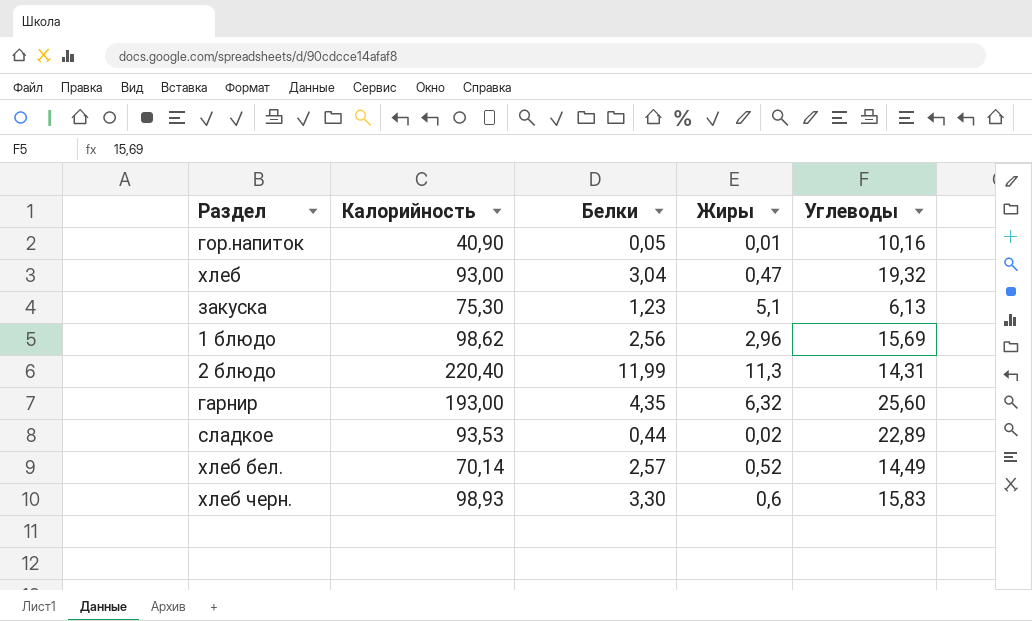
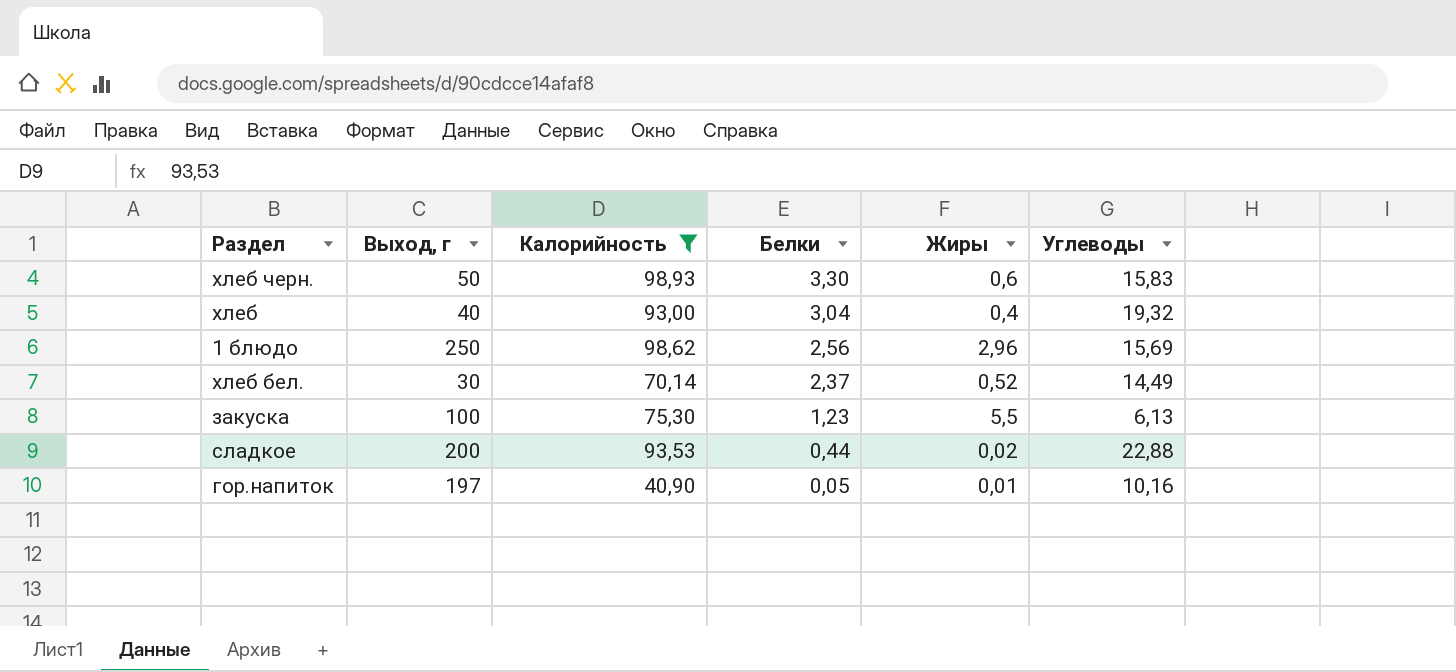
filter: none -> Калорийность <= 98,93
row order: none -> Белки descending
column Выход, г | position: none -> 2
хлеб | Жиры: 0,47 -> 0,4
хлеб бел. | Белки: 2,57 -> 2,37
закуска | Жиры: 5,1 -> 5,5
сладкое | Углеводы: 22,89 -> 22,88

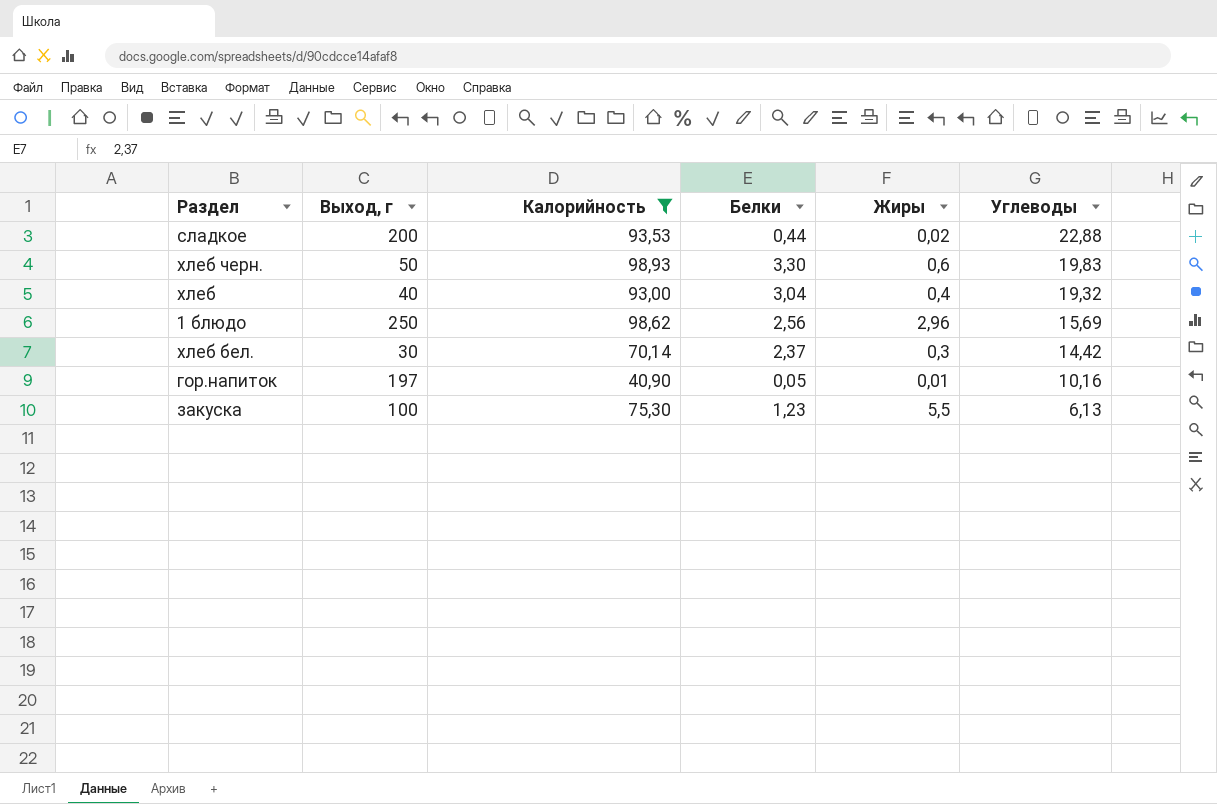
row order: Белки descending -> Углеводы descending
хлеб черн. | Углеводы: 15,83 -> 19,83
хлеб бел. | Жиры: 0,52 -> 0,3
хлеб бел. | Углеводы: 14,49 -> 14,42

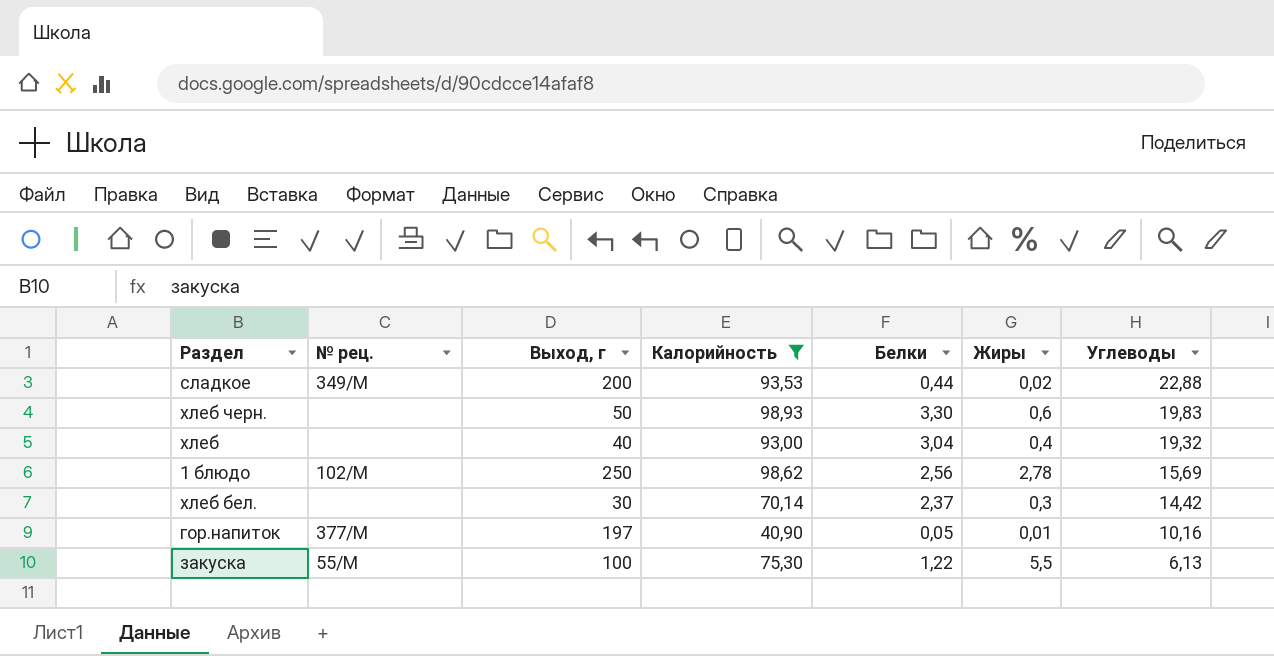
column № рец. | position: none -> 2
1 блюдо | Жиры: 2,96 -> 2,78
закуска | Белки: 1,23 -> 1,22

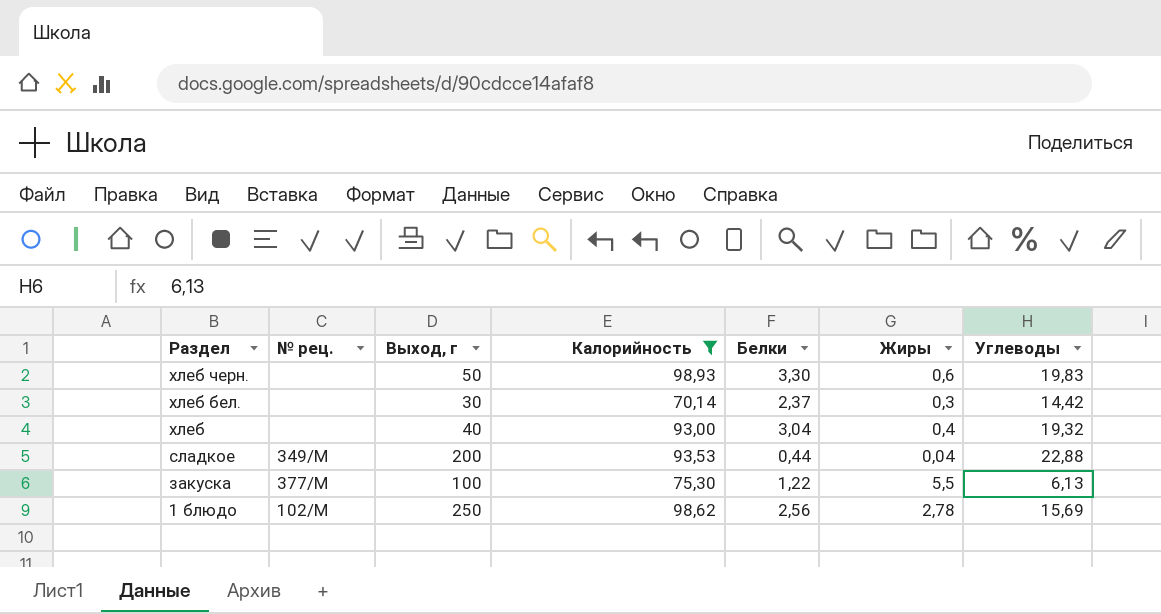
row order: Углеводы descending -> Раздел descending
row гор.напиток: 377/М | 197 | 40,90 | 0,05 | 0,01 | 10,16 -> none
сладкое | Жиры: 0,02 -> 0,04
закуска | № рец.: 55/М -> 377/М

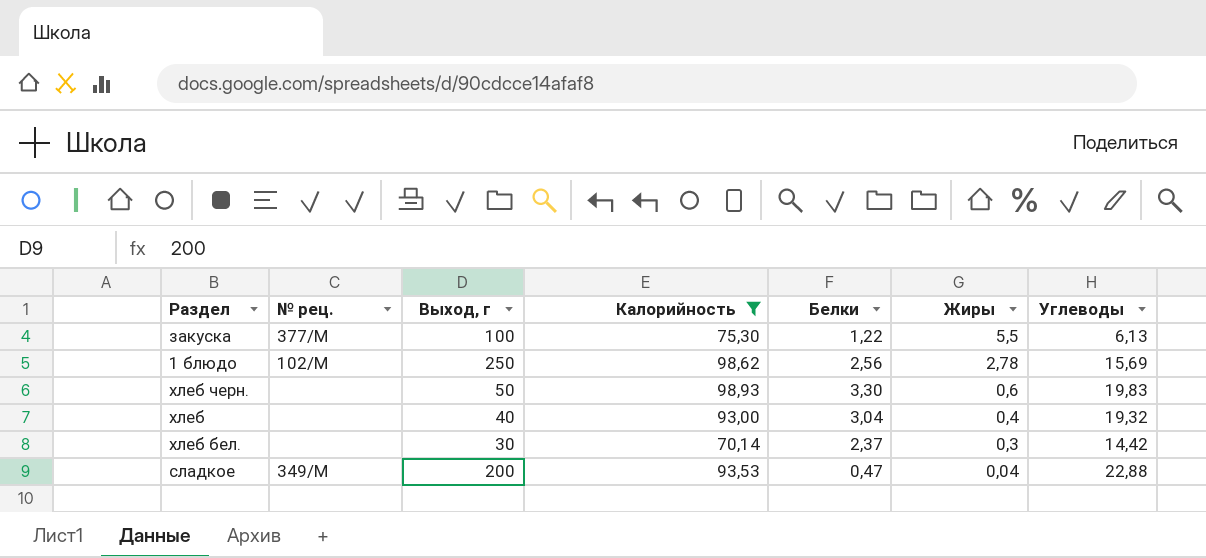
row order: Раздел descending -> Жиры descending
сладкое | Белки: 0,44 -> 0,47

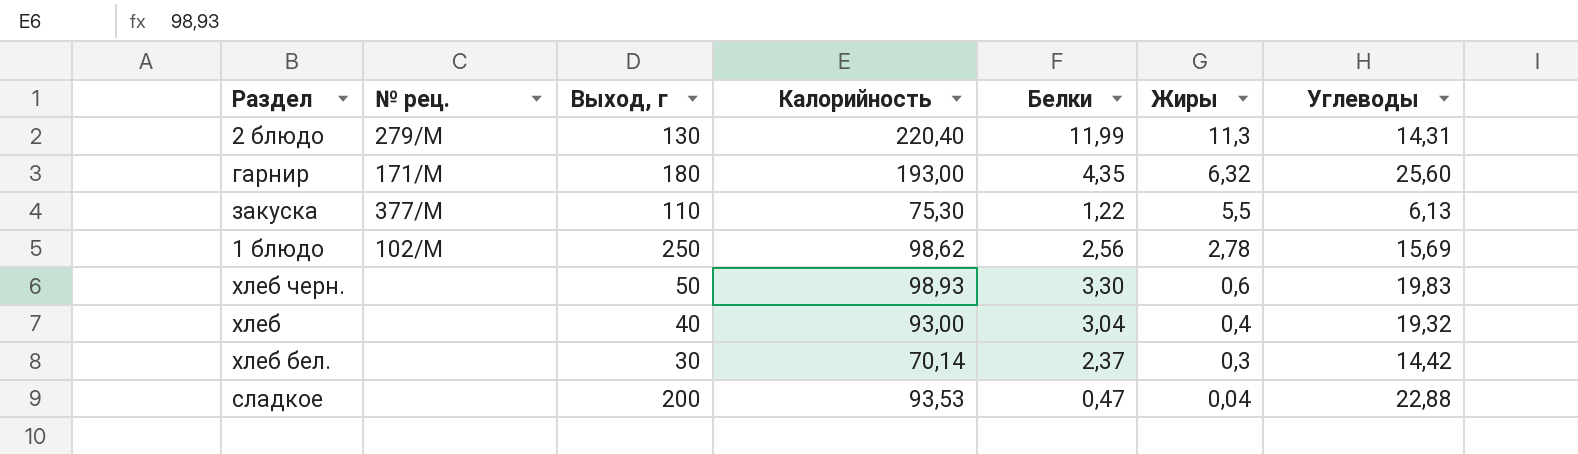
filter: Калорийность <= 98,93 -> none
закуска | Выход, г: 100 -> 110
сладкое | № рец.: 349/М -> none

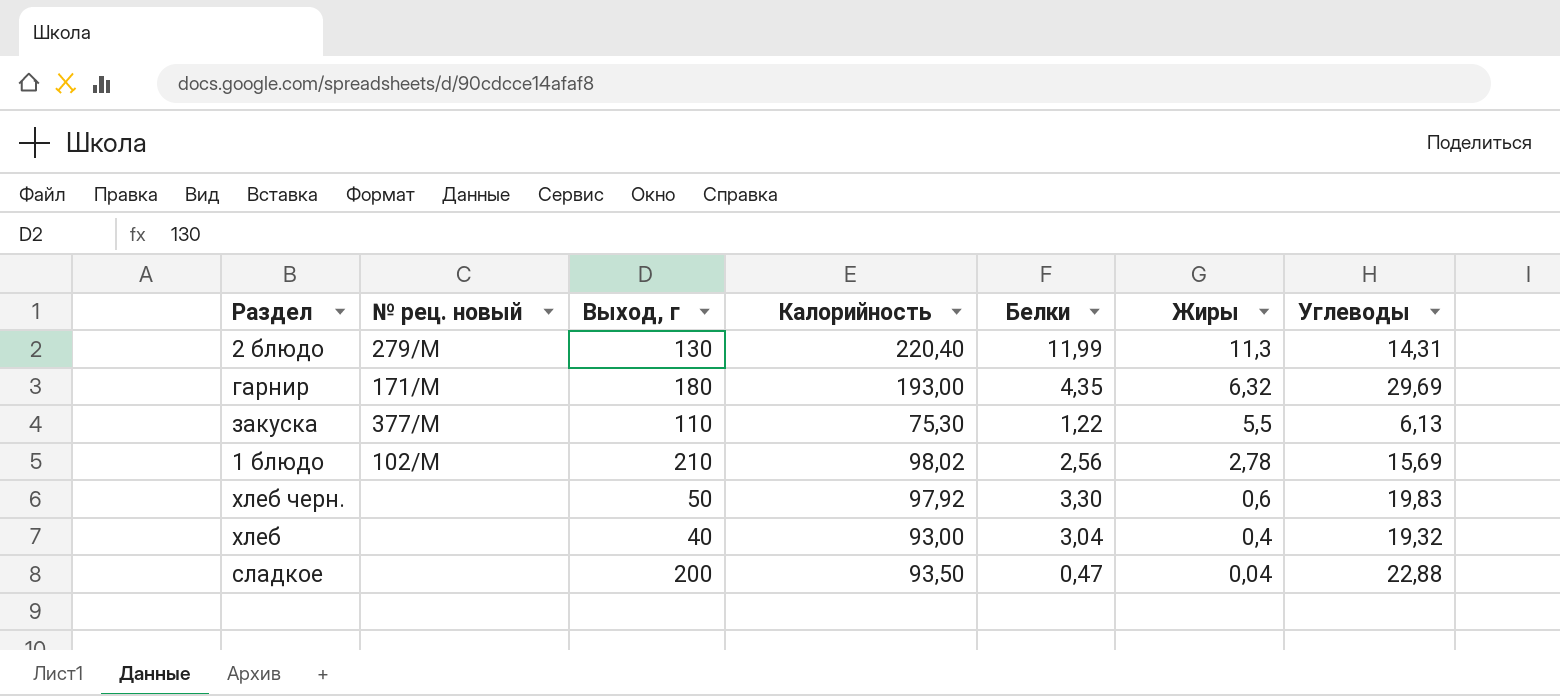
column name: № рец. -> № рец. новый
row хлеб бел.: none | 30 | 70,14 | 2,37 | 0,3 | 14,42 -> none
гарнир | Углеводы: 25,60 -> 29,69
1 блюдо | Выход, г: 250 -> 210
1 блюдо | Калорийность: 98,62 -> 98,02
хлеб черн. | Калорийность: 98,93 -> 97,92
сладкое | Калорийность: 93,53 -> 93,50

